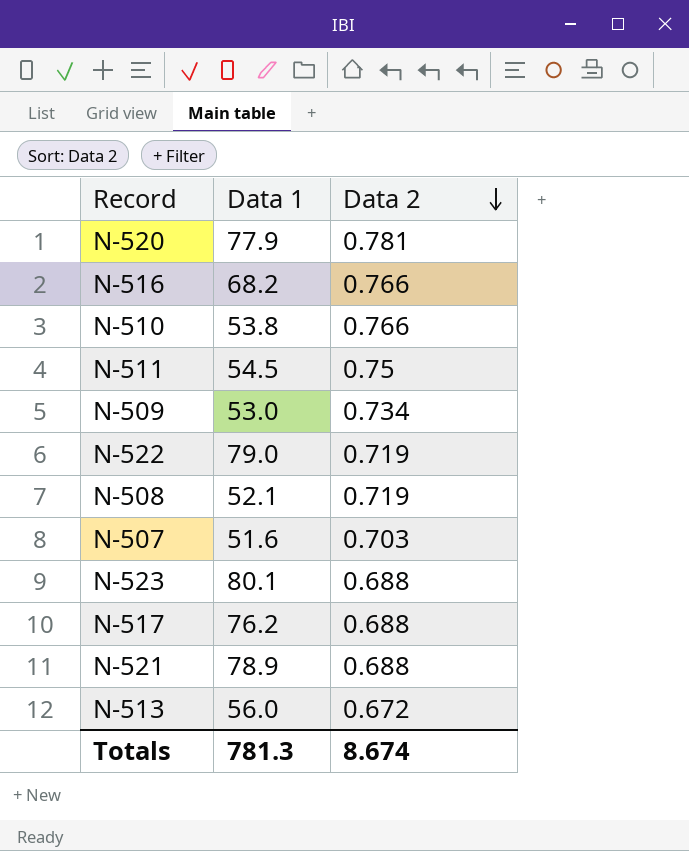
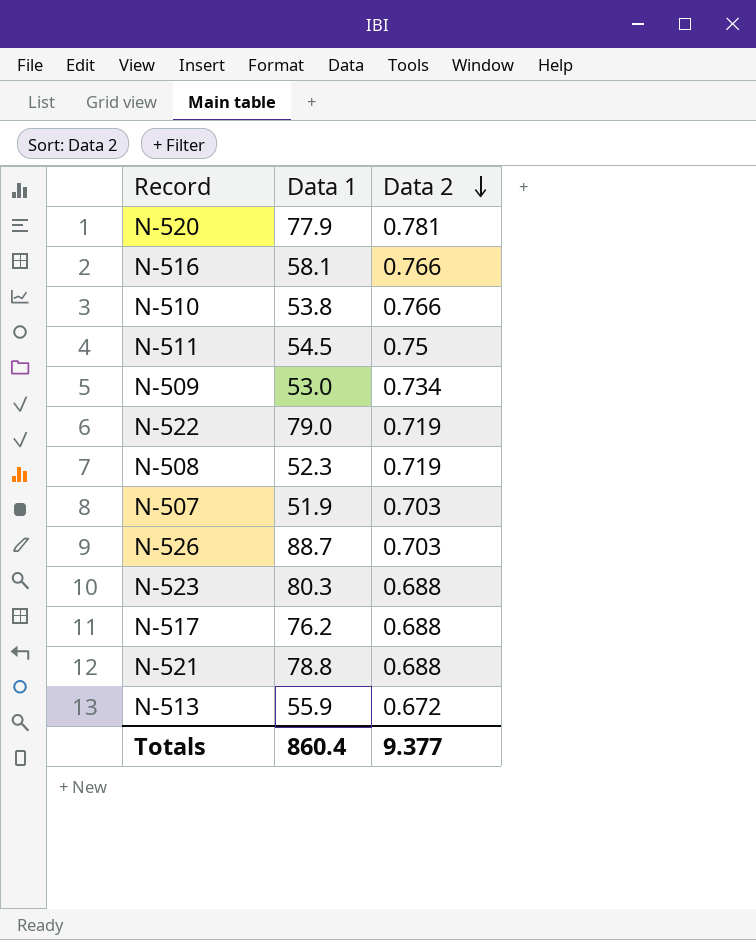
N-516 | Data 1: 68.2 -> 58.1
N-508 | Data 1: 52.1 -> 52.3
N-507 | Data 1: 51.6 -> 51.9
row N-526: none -> 88.7 | 0.703
N-523 | Data 1: 80.1 -> 80.3
N-521 | Data 1: 78.9 -> 78.8
N-513 | Data 1: 56.0 -> 55.9
Totals | Data 1: 781.3 -> 860.4
Totals | Data 2: 8.674 -> 9.377

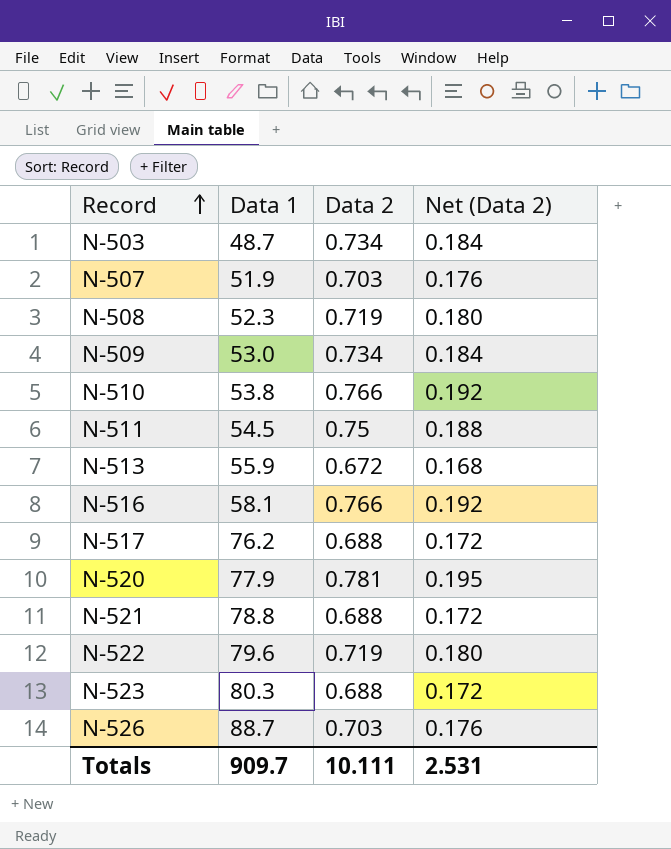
row order: Data 2 descending -> Record ascending
column Net (Data 2) | formula: none -> [Data 2] * 0.25
row N-503: none -> 48.7 | 0.734 | 0.184
N-522 | Data 1: 79.0 -> 79.6
Totals | Data 1: 860.4 -> 909.7
Totals | Data 2: 9.377 -> 10.111

